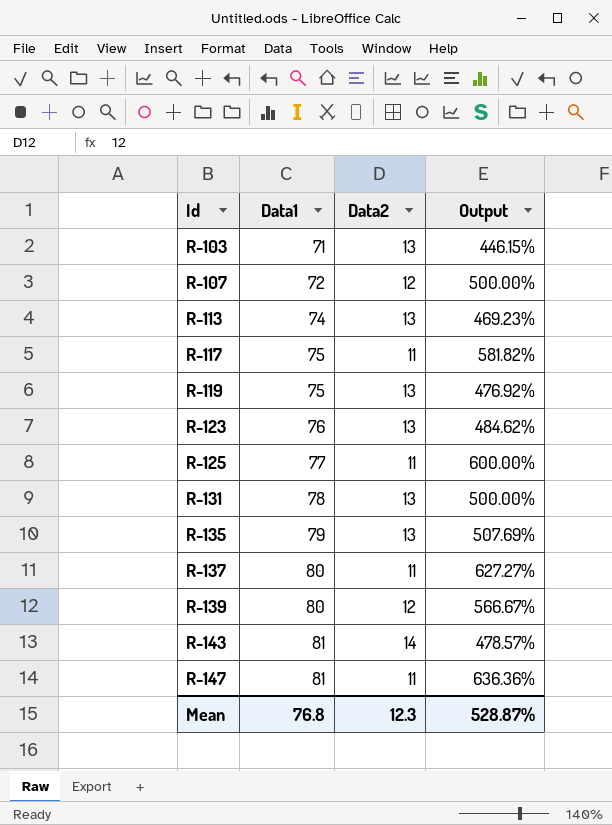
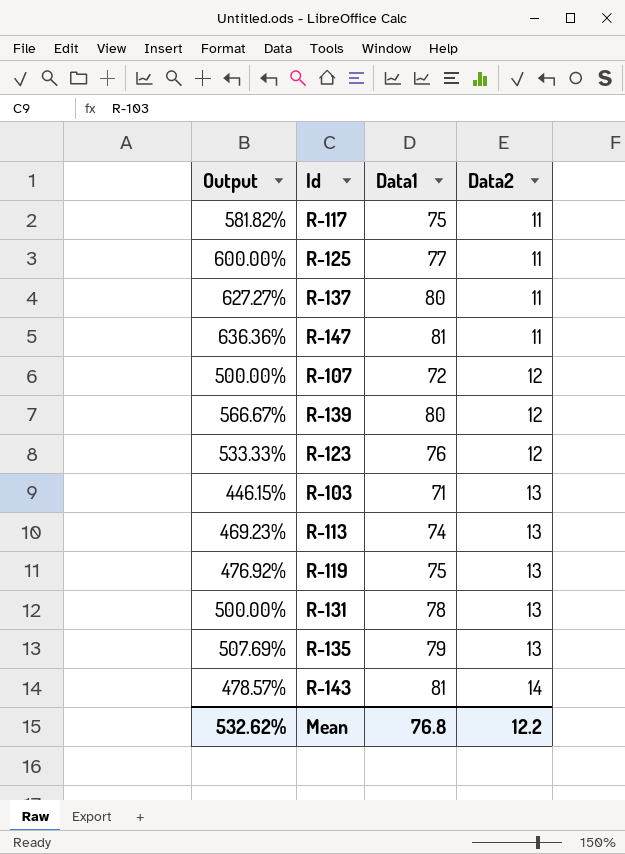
row order: Id ascending -> Data2 ascending
column Output | position: 4 -> 1
R-123 | Output: 484.62% -> 533.33%
R-123 | Data2: 13 -> 12
Mean | Output: 528.87% -> 532.62%
Mean | Data2: 12.3 -> 12.2

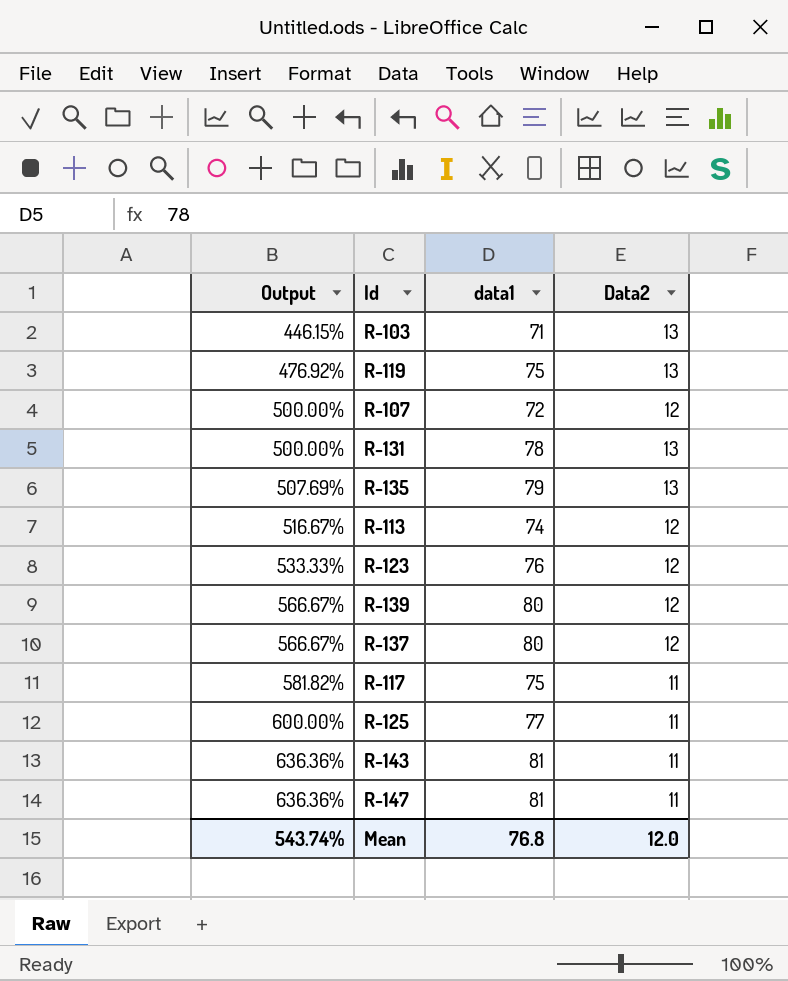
row order: Data2 ascending -> Output ascending
column name: Data1 -> data1
R-113 | Output: 469.23% -> 516.67%
R-113 | Data2: 13 -> 12
R-137 | Output: 627.27% -> 566.67%
R-137 | Data2: 11 -> 12
R-143 | Output: 478.57% -> 636.36%
R-143 | Data2: 14 -> 11
Mean | Output: 532.62% -> 543.74%
Mean | Data2: 12.2 -> 12.0

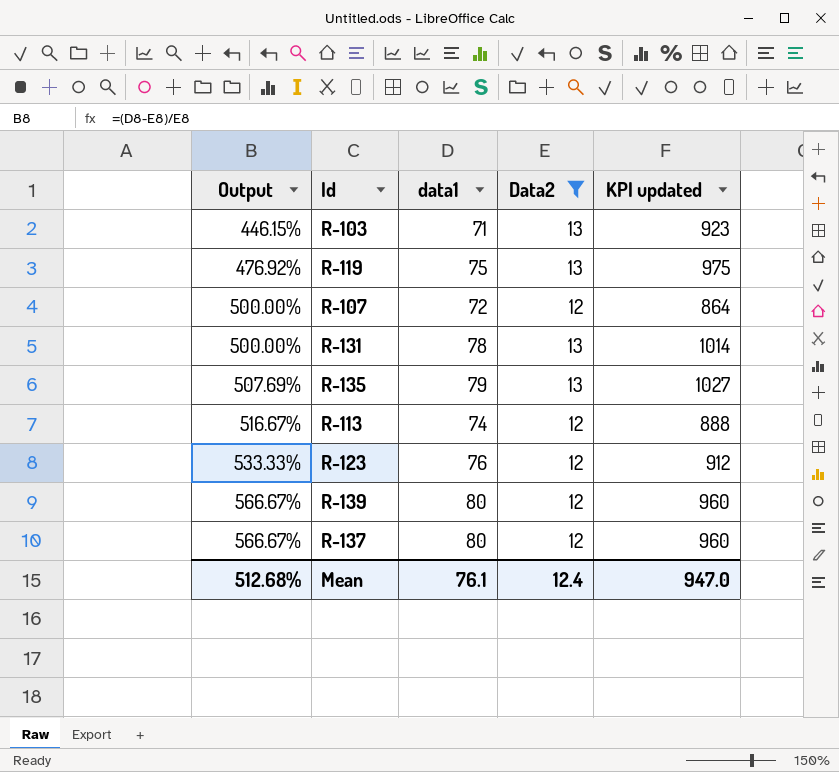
filter: none -> Data2 != 11
column KPI updated | formula: none -> [data1] * [Data2]
Mean | Output: 543.74% -> 512.68%
Mean | data1: 76.8 -> 76.1
Mean | Data2: 12.0 -> 12.4

